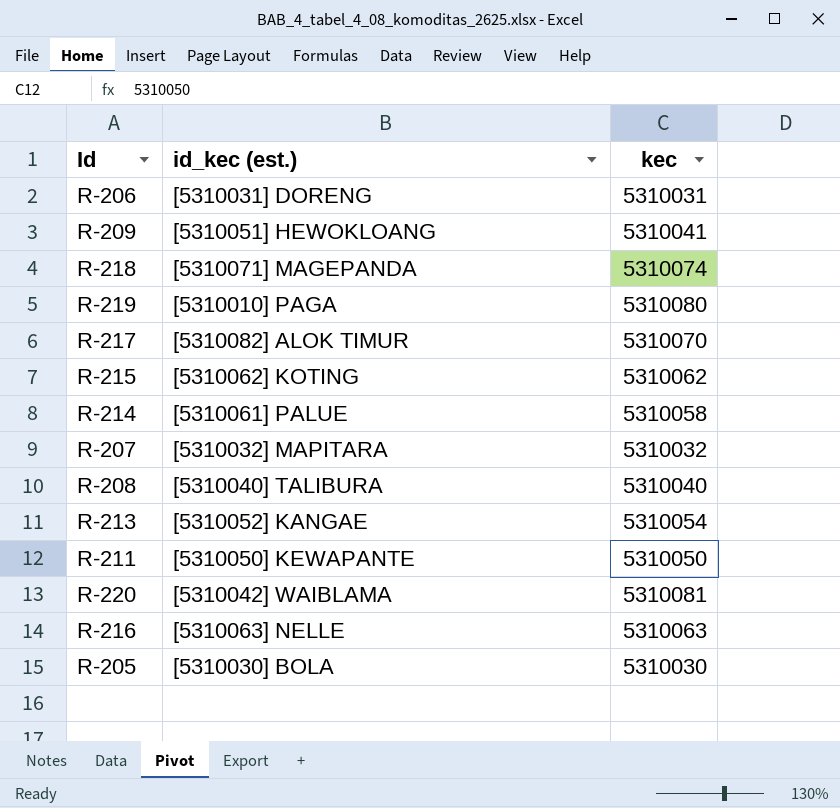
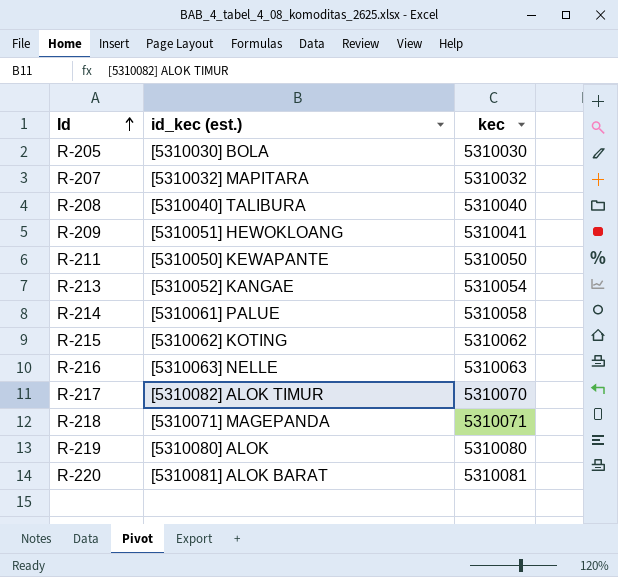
row order: none -> Id ascending
row R-206: [5310031] DORENG | 5310031 -> none
R-218 | kec: 5310074 -> 5310071
R-219 | id_kec (est.): [5310010] PAGA -> [5310080] ALOK
R-220 | id_kec (est.): [5310042] WAIBLAMA -> [5310081] ALOK BARAT

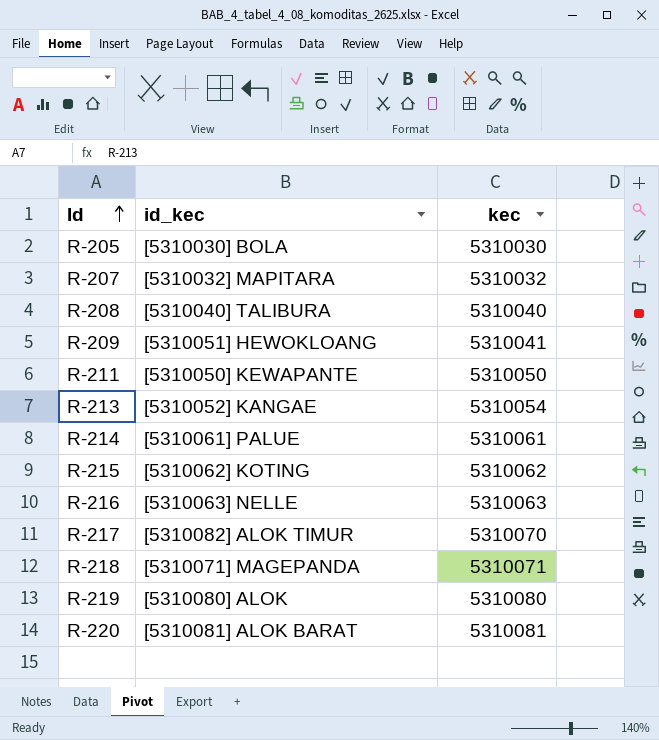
column name: id_kec (est.) -> id_kec
R-214 | kec: 5310058 -> 5310061

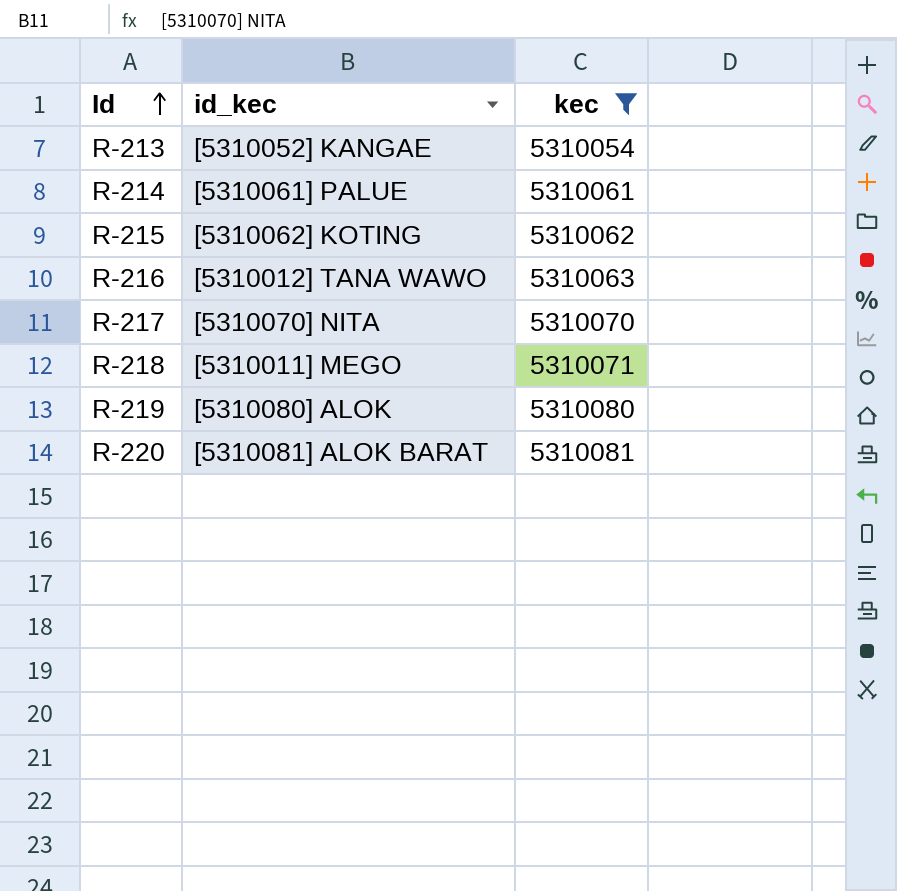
filter: none -> kec >= 5310054
R-216 | id_kec: [5310063] NELLE -> [5310012] TANA WAWO
R-217 | id_kec: [5310082] ALOK TIMUR -> [5310070] NITA
R-218 | id_kec: [5310071] MAGEPANDA -> [5310011] MEGO

